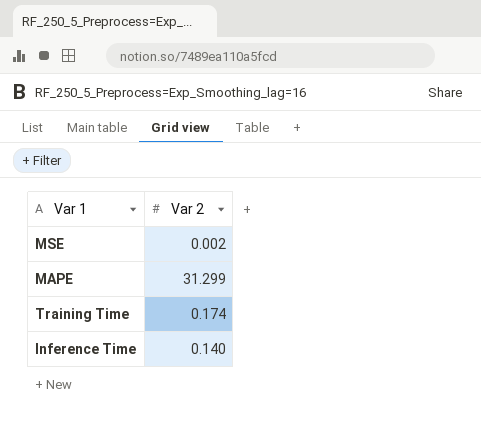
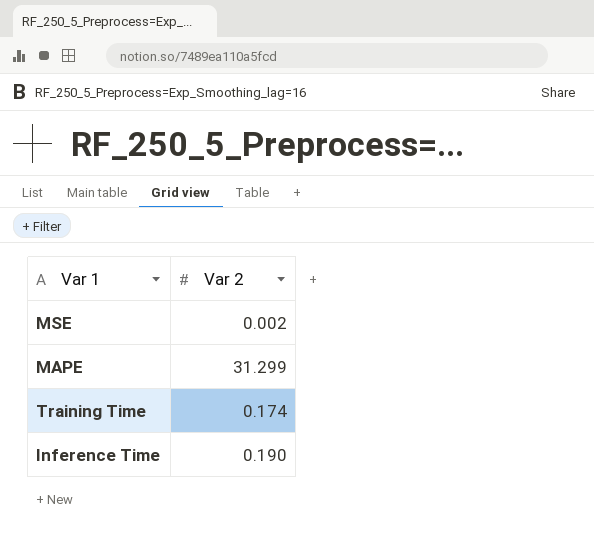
Inference Time | Var 2: 0.140 -> 0.190

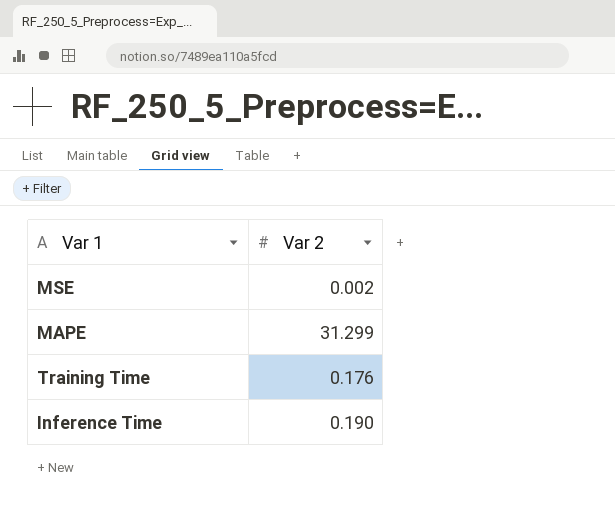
Training Time | Var 2: 0.174 -> 0.176

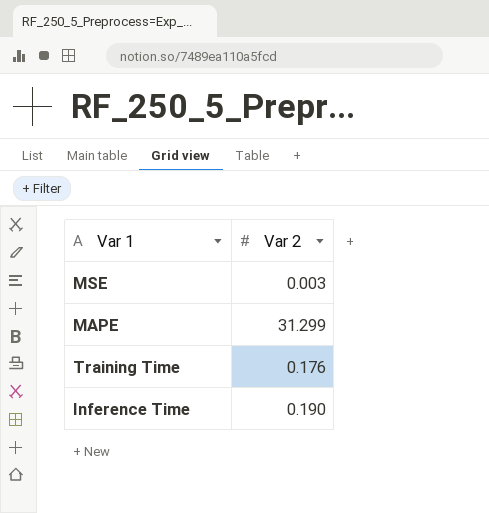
MSE | Var 2: 0.002 -> 0.003

